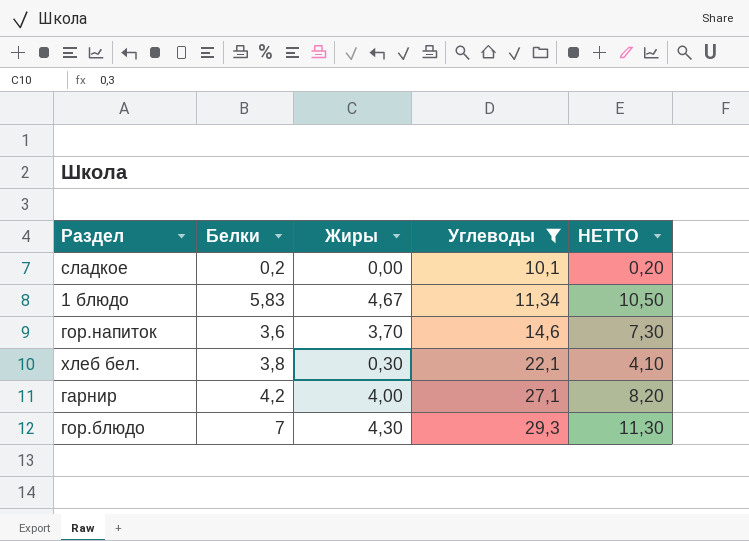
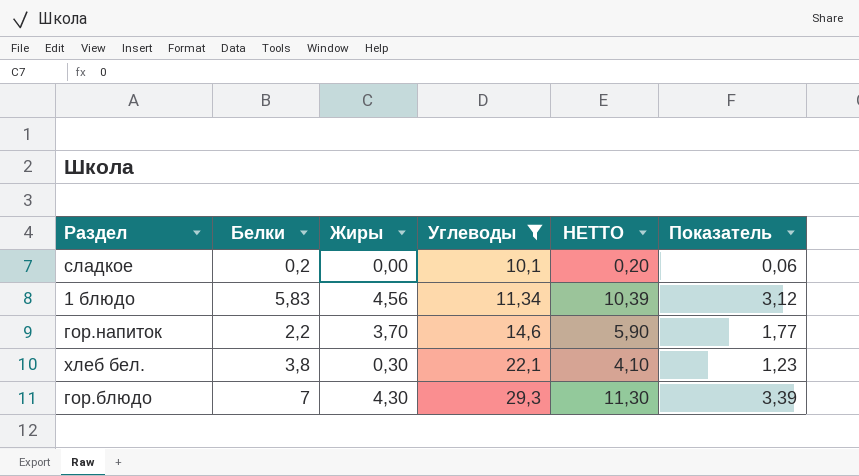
column Показатель | formula: none -> [НЕТТО] * 0,3
row гарнир: 4,2 | 4,00 | 27,1 | 8,20 -> none
1 блюдо | Жиры: 4,67 -> 4,56
1 блюдо | НЕТТО: 10,50 -> 10,39
гор.напиток | Белки: 3,6 -> 2,2
гор.напиток | НЕТТО: 7,30 -> 5,90

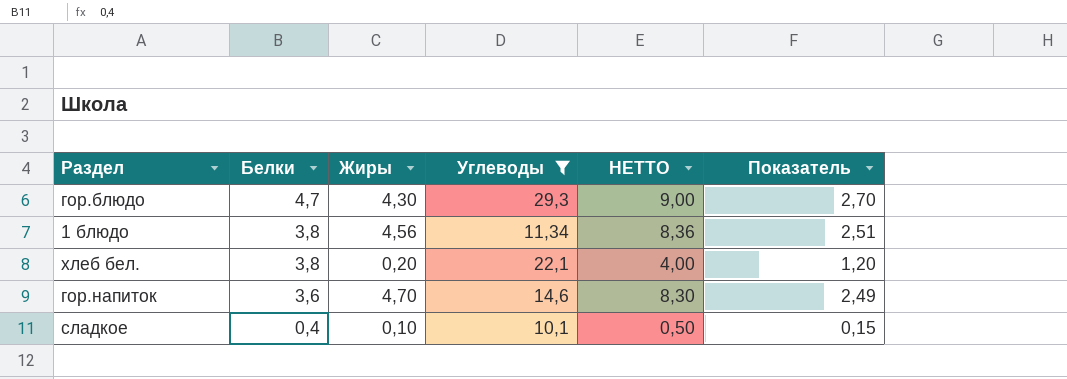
row order: Углеводы ascending -> Белки descending
гор.блюдо | Белки: 7 -> 4,7
гор.блюдо | НЕТТО: 11,30 -> 9,00
гор.блюдо | Показатель: 3,39 -> 2,70
1 блюдо | Белки: 5,83 -> 3,8
1 блюдо | НЕТТО: 10,39 -> 8,36
1 блюдо | Показатель: 3,12 -> 2,51
хлеб бел. | Жиры: 0,30 -> 0,20
хлеб бел. | НЕТТО: 4,10 -> 4,00
хлеб бел. | Показатель: 1,23 -> 1,20
гор.напиток | Белки: 2,2 -> 3,6
гор.напиток | Жиры: 3,70 -> 4,70
гор.напиток | НЕТТО: 5,90 -> 8,30
гор.напиток | Показатель: 1,77 -> 2,49
сладкое | Белки: 0,2 -> 0,4
сладкое | Жиры: 0,00 -> 0,10
сладкое | НЕТТО: 0,20 -> 0,50
сладкое | Показатель: 0,06 -> 0,15

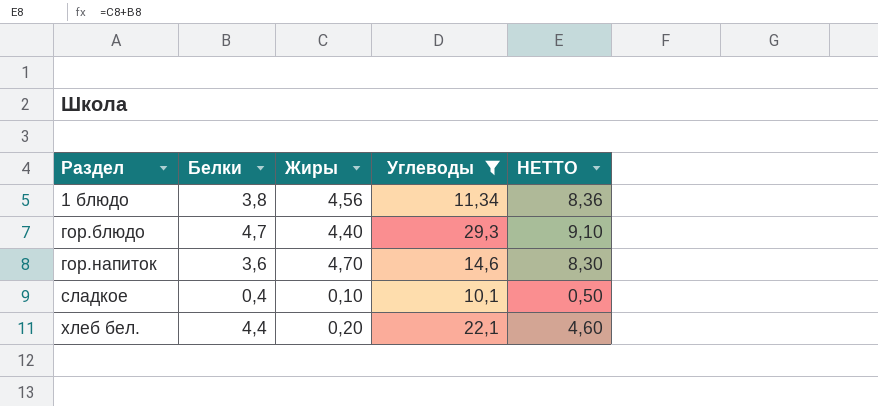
row order: Белки descending -> Раздел ascending
column Показатель | formula: [НЕТТО] * 0,3 -> none
гор.блюдо | Жиры: 4,30 -> 4,40
гор.блюдо | НЕТТО: 9,00 -> 9,10
хлеб бел. | Белки: 3,8 -> 4,4
хлеб бел. | НЕТТО: 4,00 -> 4,60

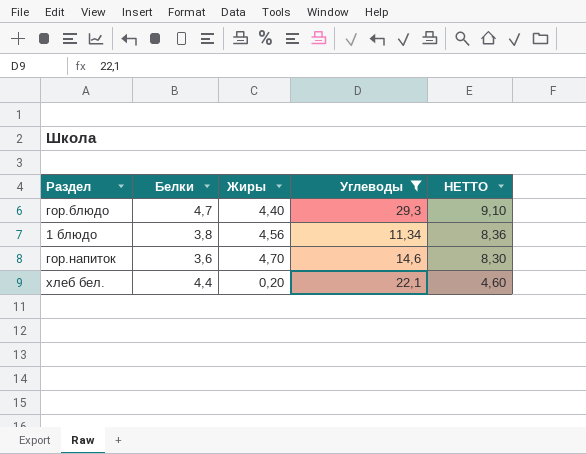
row order: Раздел ascending -> НЕТТО descending
row сладкое: 0,4 | 0,10 | 10,1 | 0,50 -> none

